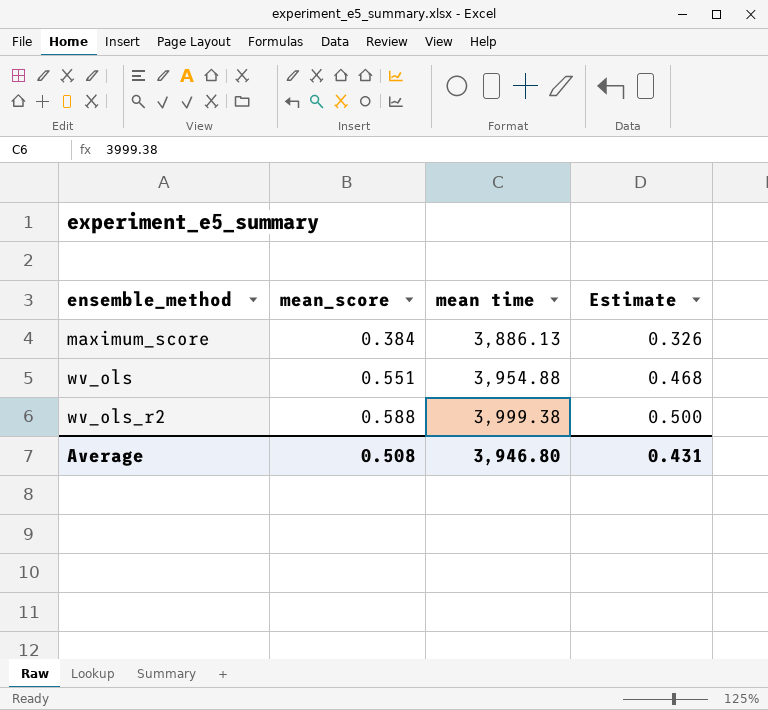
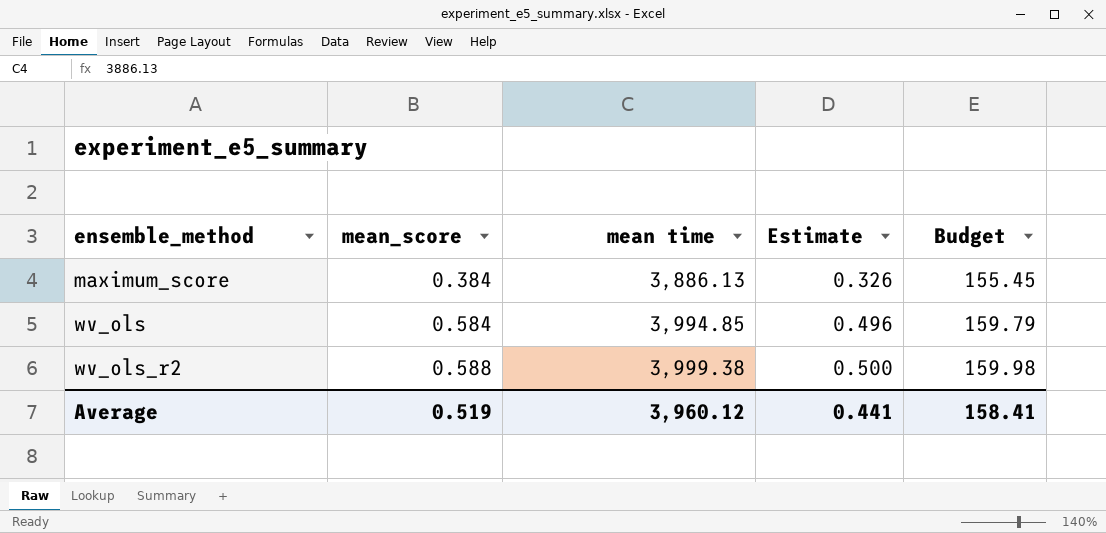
column Budget | formula: none -> [mean time] * 0.04
wv_ols | mean_score: 0.551 -> 0.584
wv_ols | mean time: 3,954.88 -> 3,994.85
wv_ols | Estimate: 0.468 -> 0.496
Average | mean_score: 0.508 -> 0.519
Average | mean time: 3,946.80 -> 3,960.12
Average | Estimate: 0.431 -> 0.441

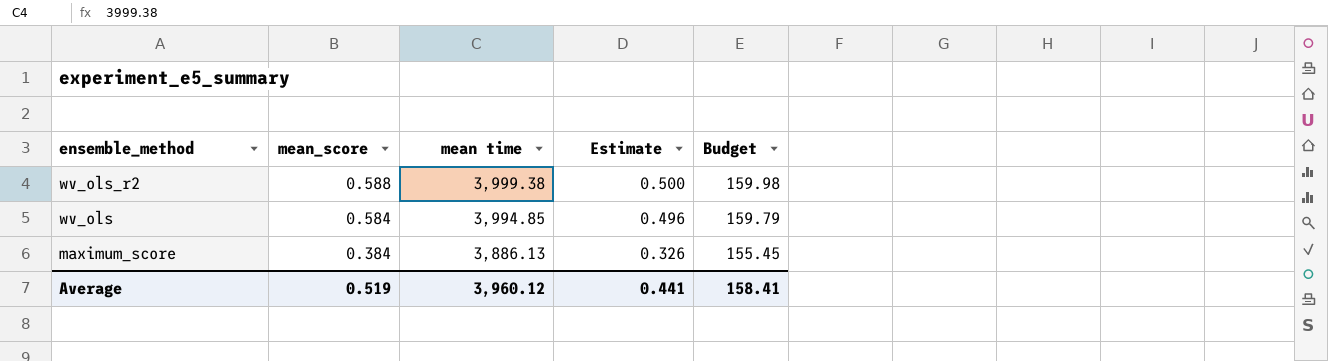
row order: ensemble_method ascending -> ensemble_method descending

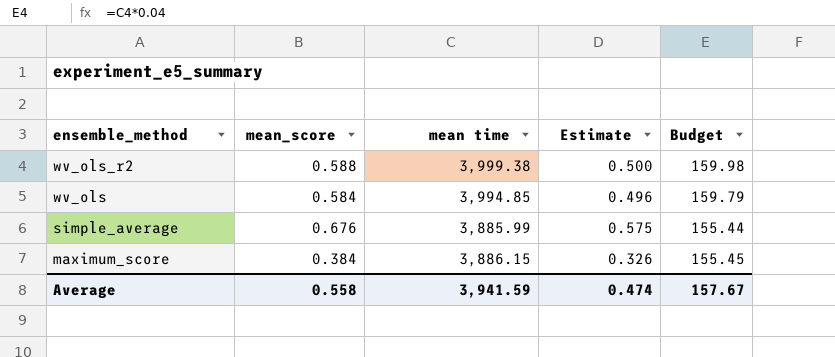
row simple_average: none -> 0.676 | 3,885.99 | 0.575 | 155.44
maximum_score | mean time: 3,886.13 -> 3,886.15
Average | mean_score: 0.519 -> 0.558
Average | mean time: 3,960.12 -> 3,941.59
Average | Estimate: 0.441 -> 0.474
Average | Budget: 158.41 -> 157.67

